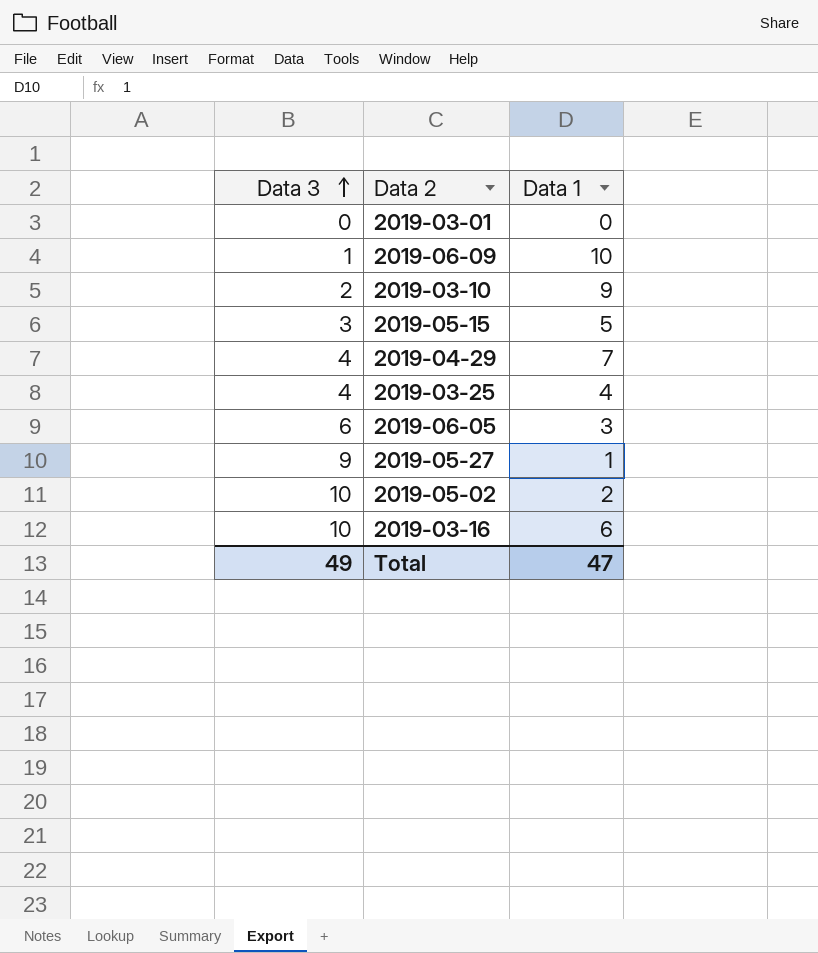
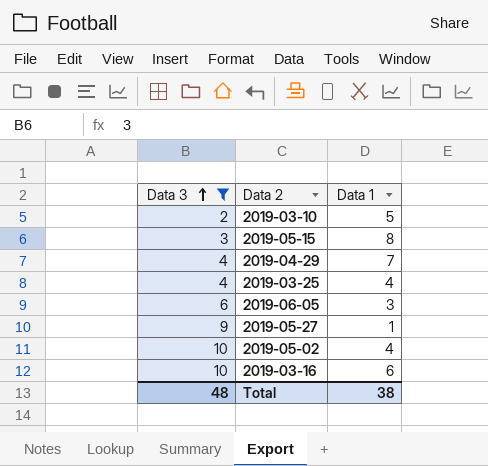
filter: none -> Data 3 >= 2
2019-03-10 | Data 1: 9 -> 5
2019-05-15 | Data 1: 5 -> 8
2019-05-02 | Data 1: 2 -> 4
Total | Data 3: 49 -> 48
Total | Data 1: 47 -> 38

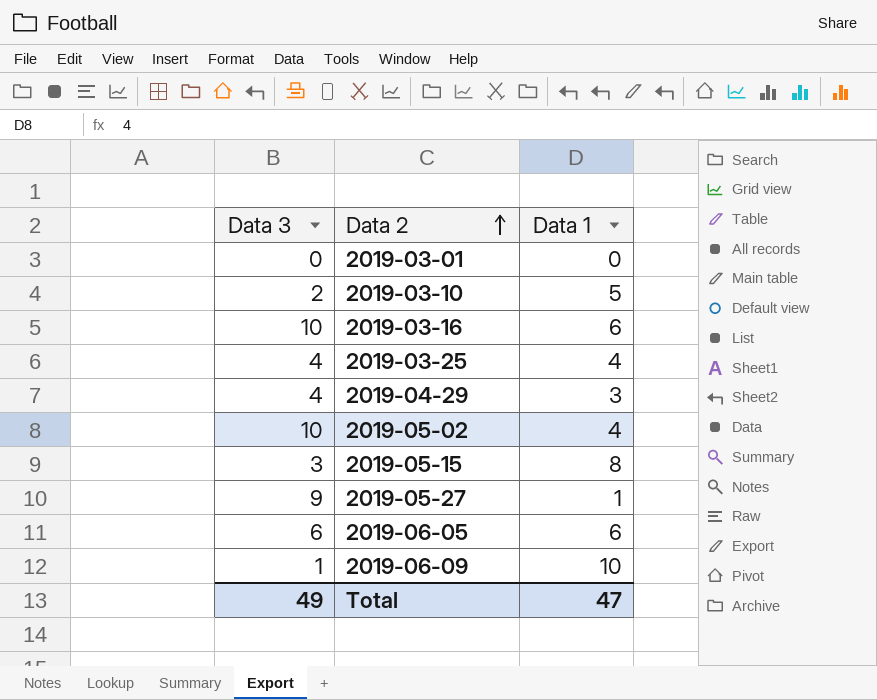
filter: Data 3 >= 2 -> none
row order: Data 3 ascending -> Data 2 ascending
2019-04-29 | Data 1: 7 -> 3
2019-06-05 | Data 1: 3 -> 6
Total | Data 3: 48 -> 49
Total | Data 1: 38 -> 47

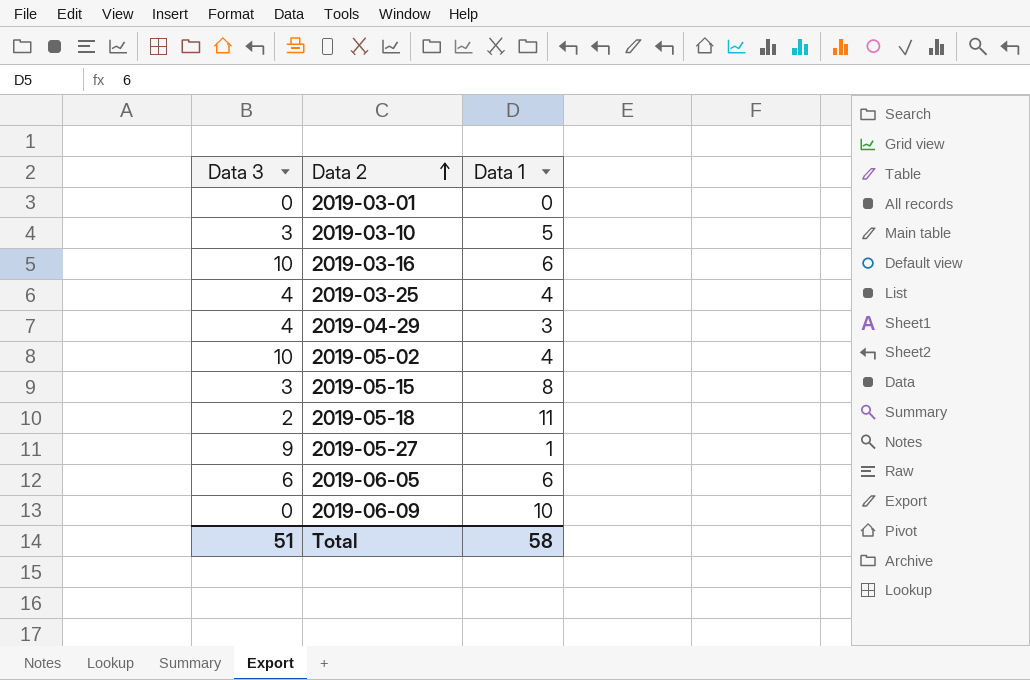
2019-03-10 | Data 3: 2 -> 3
row 2019-05-18: none -> 2 | 11
2019-06-09 | Data 3: 1 -> 0
Total | Data 3: 49 -> 51
Total | Data 1: 47 -> 58

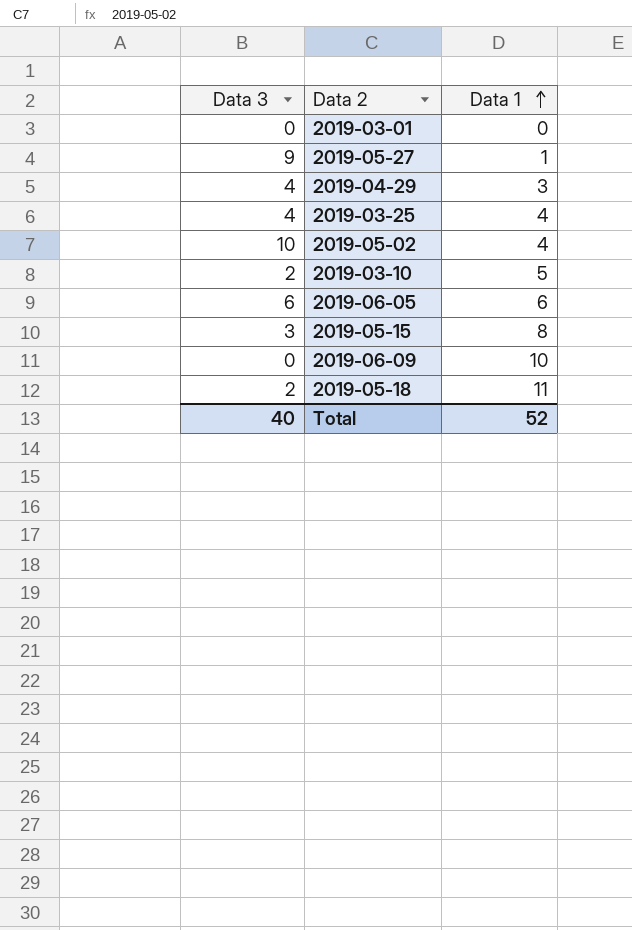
row order: Data 2 ascending -> Data 1 ascending
row 2019-03-16: 10 | 6 -> none
2019-03-10 | Data 3: 3 -> 2
Total | Data 3: 51 -> 40
Total | Data 1: 58 -> 52

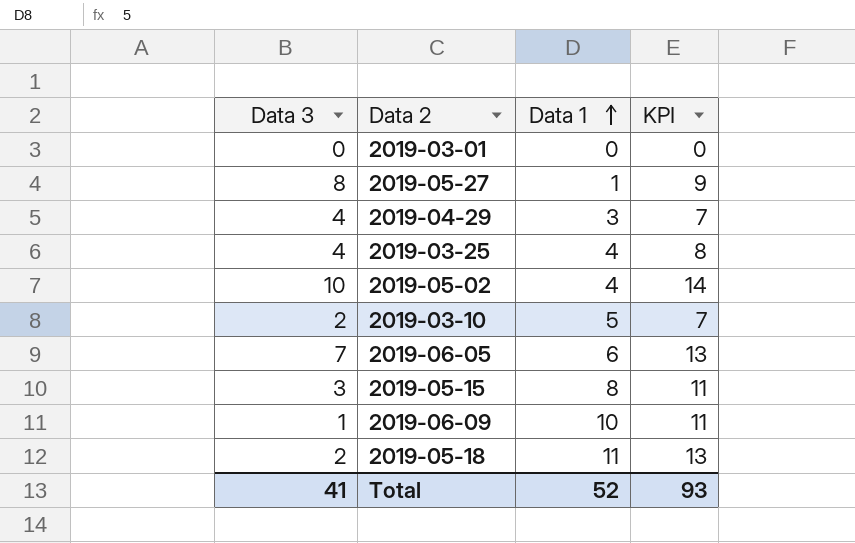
column KPI | formula: none -> [Data 3] + [Data 1]
2019-05-27 | Data 3: 9 -> 8
2019-06-05 | Data 3: 6 -> 7
2019-06-09 | Data 3: 0 -> 1
Total | Data 3: 40 -> 41

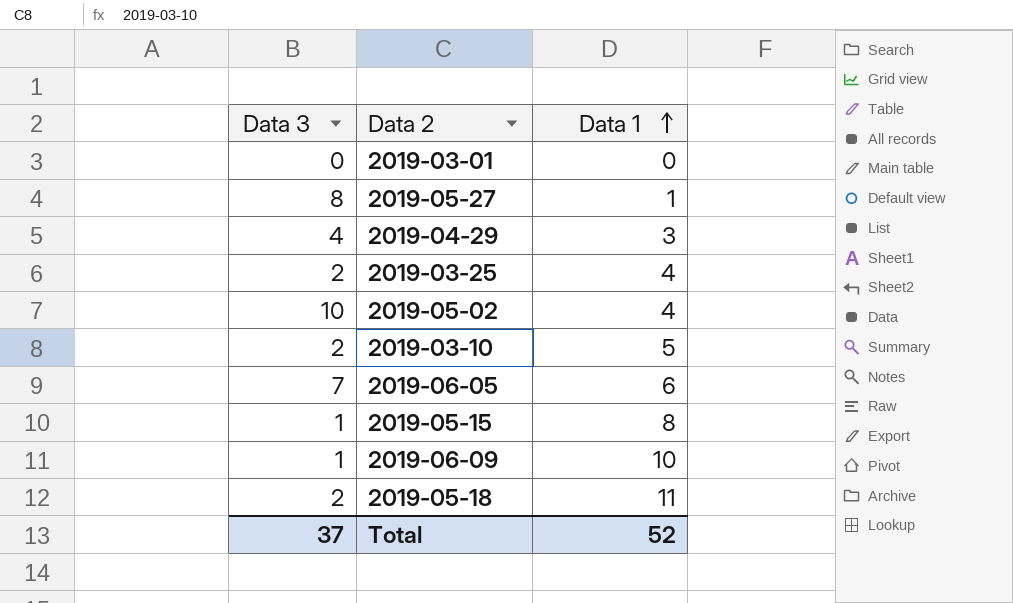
column KPI | formula: [Data 3] + [Data 1] -> none
2019-03-25 | Data 3: 4 -> 2
2019-05-15 | Data 3: 3 -> 1
Total | Data 3: 41 -> 37

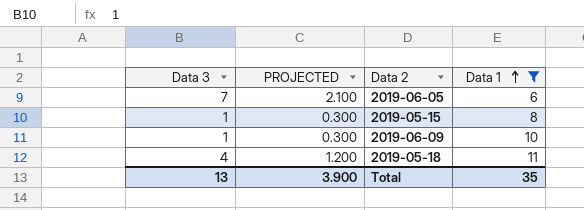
filter: none -> Data 1 >= 6
column PROJECTED | formula: none -> [Data 3] * 0.3
2019-05-18 | Data 3: 2 -> 4
Total | Data 3: 37 -> 13
Total | Data 1: 52 -> 35

